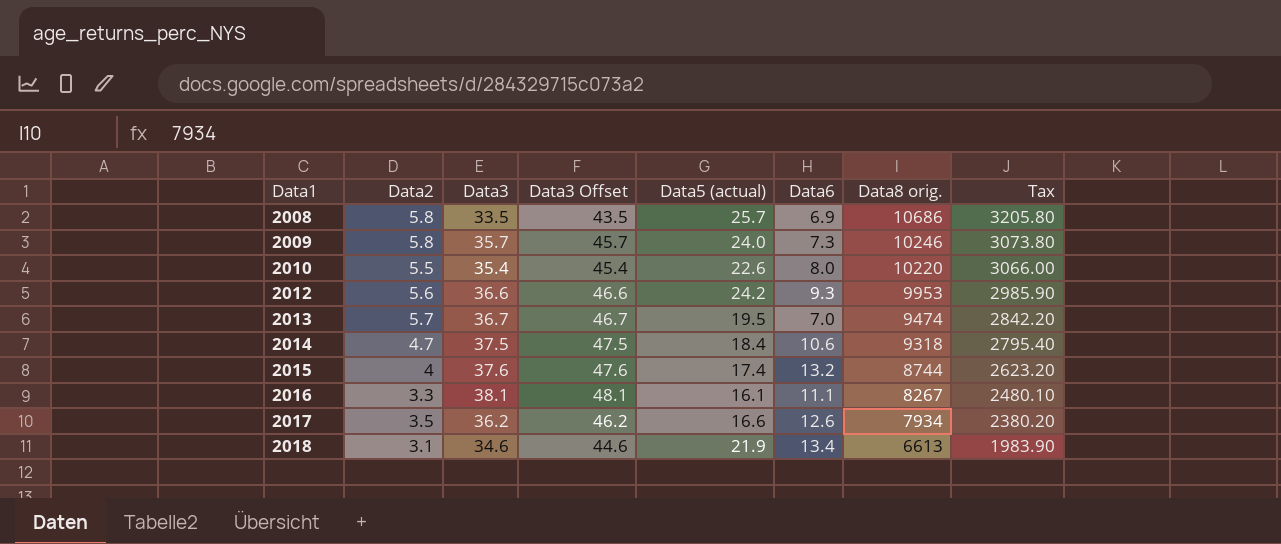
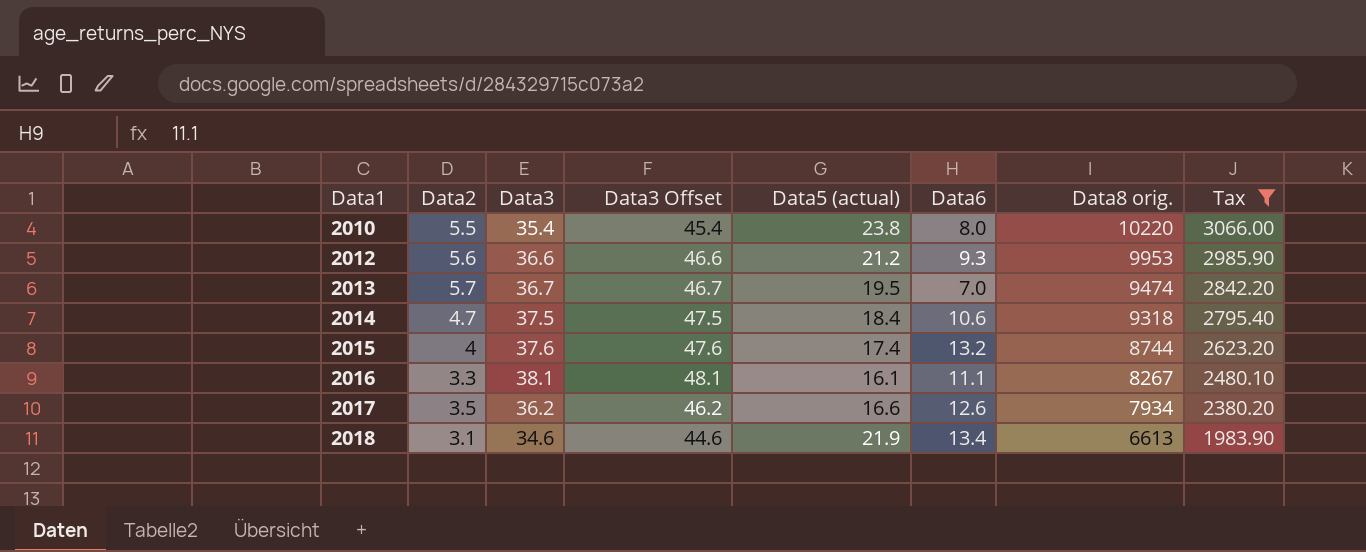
filter: none -> Tax <= 3066.00
2010 | Data5 (actual): 22.6 -> 23.8
2012 | Data5 (actual): 24.2 -> 21.2

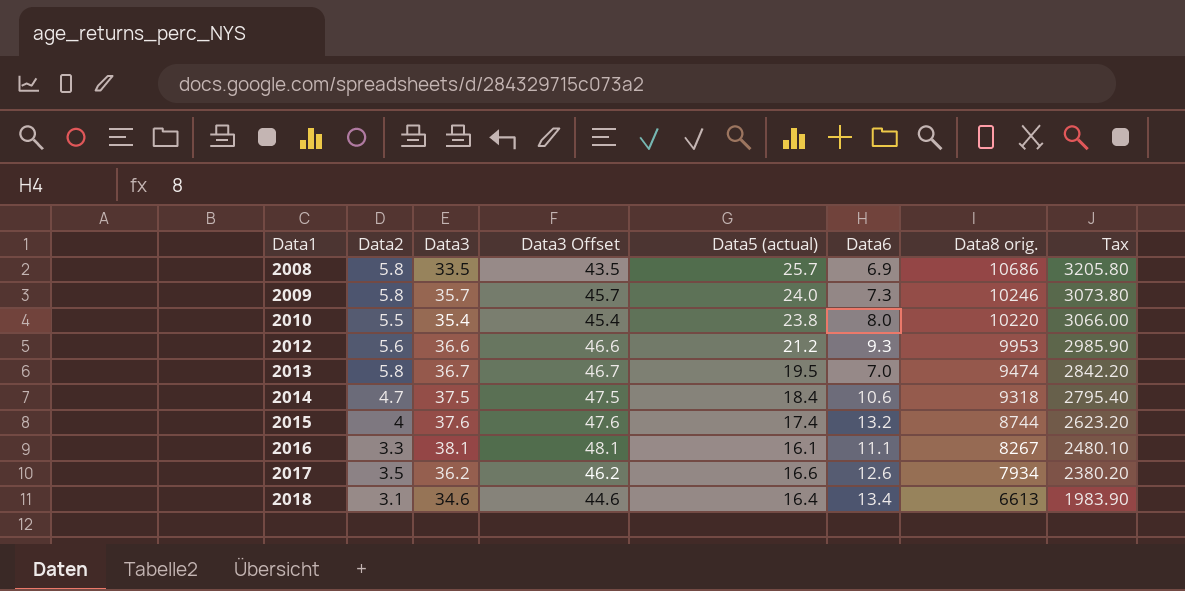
filter: Tax <= 3066.00 -> none
2013 | Data2: 5.7 -> 5.8
2018 | Data5 (actual): 21.9 -> 16.4

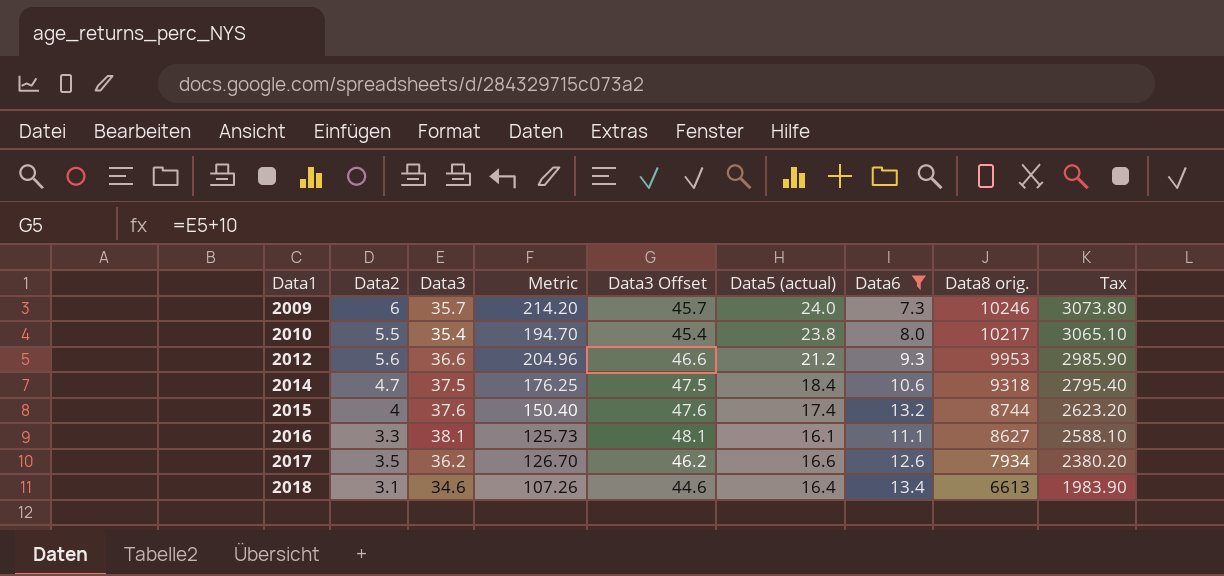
filter: none -> Data6 >= 7.3
column Metric | formula: none -> [Data2] * [Data3]
2009 | Data2: 5.8 -> 6
2010 | Data8 orig.: 10220 -> 10217
2010 | Tax: 3066.00 -> 3065.10
2016 | Data8 orig.: 8267 -> 8627
2016 | Tax: 2480.10 -> 2588.10

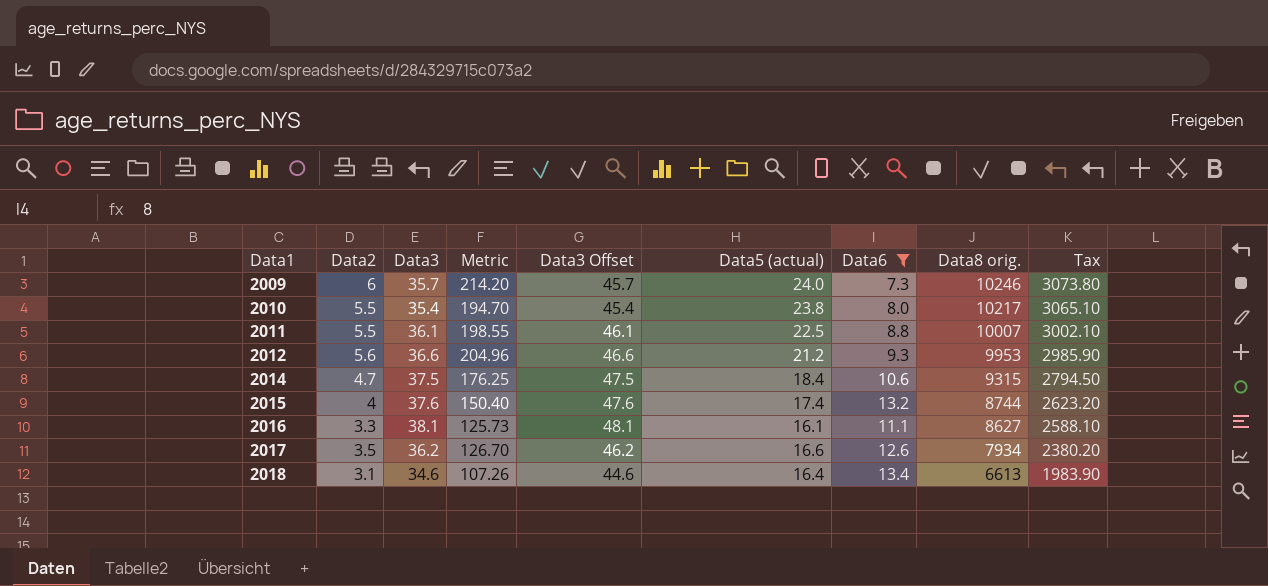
row 2011: none -> 5.5 | 36.1 | 198.55 | 46.1 | 22.5 | 8.8 | 10007 | 3002.10
2014 | Data8 orig.: 9318 -> 9315
2014 | Tax: 2795.40 -> 2794.50

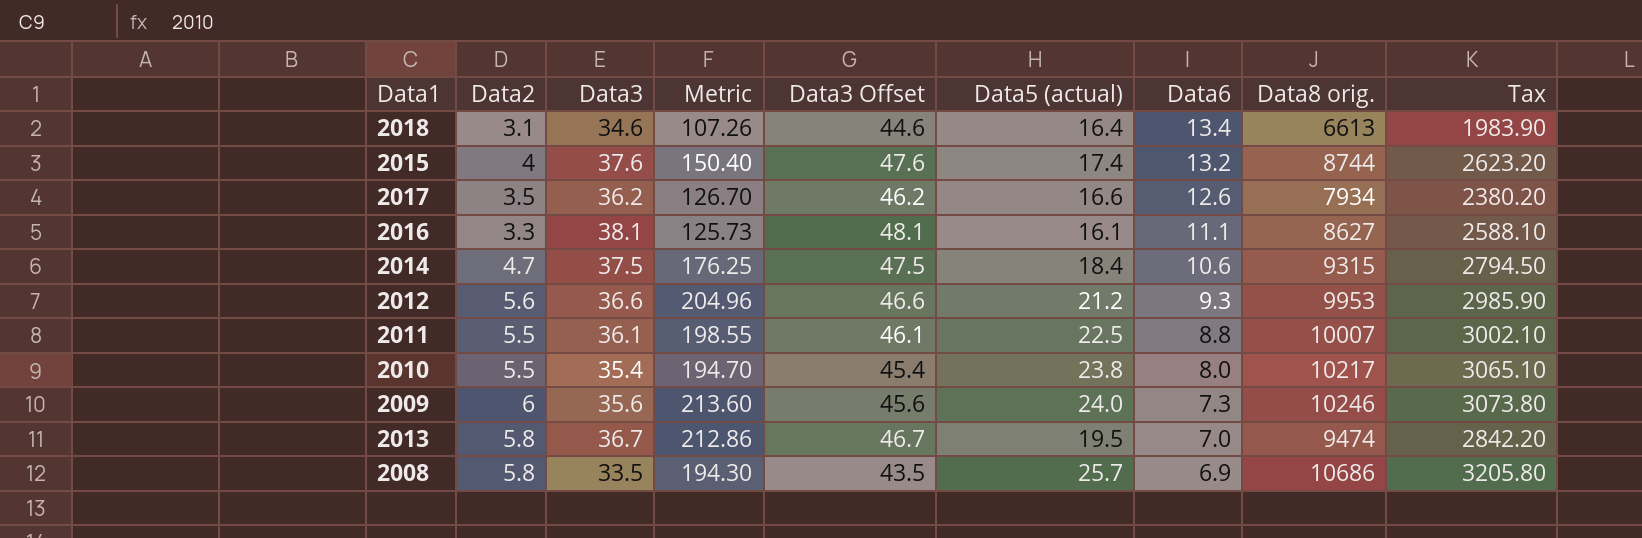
filter: Data6 >= 7.3 -> none
row order: Data1 ascending -> Data6 descending
2009 | Data3: 35.7 -> 35.6
2009 | Metric: 214.20 -> 213.60
2009 | Data3 Offset: 45.7 -> 45.6

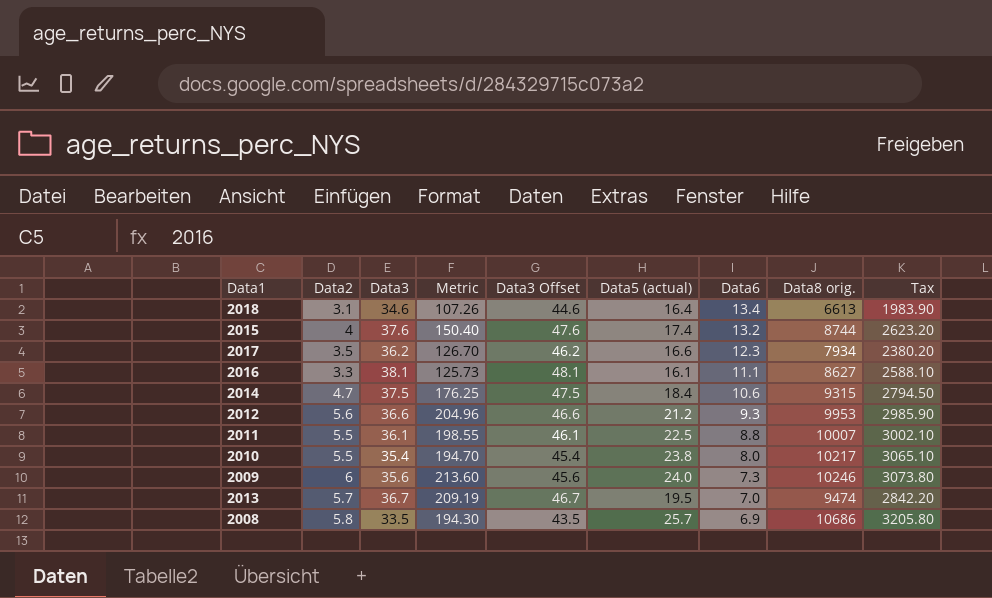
2017 | Data6: 12.6 -> 12.3
2013 | Data2: 5.8 -> 5.7
2013 | Metric: 212.86 -> 209.19

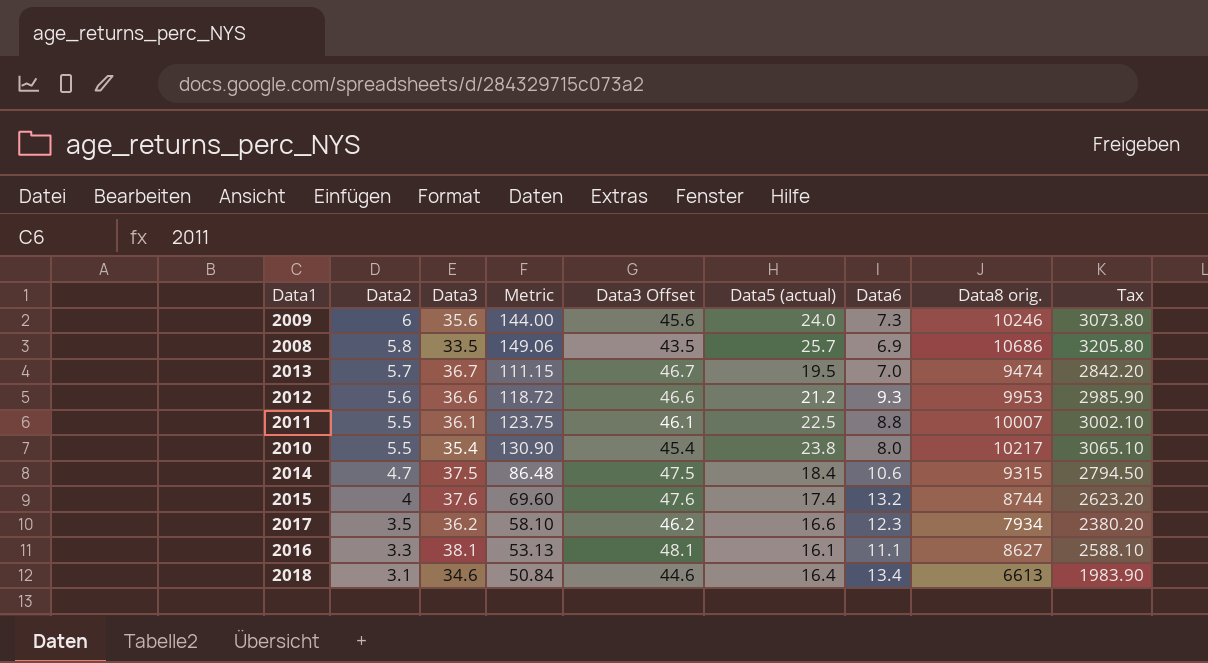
row order: Data6 descending -> Data2 descending
column Metric | formula: [Data2] * [Data3] -> [Data2] * [Data5 (actual)]

